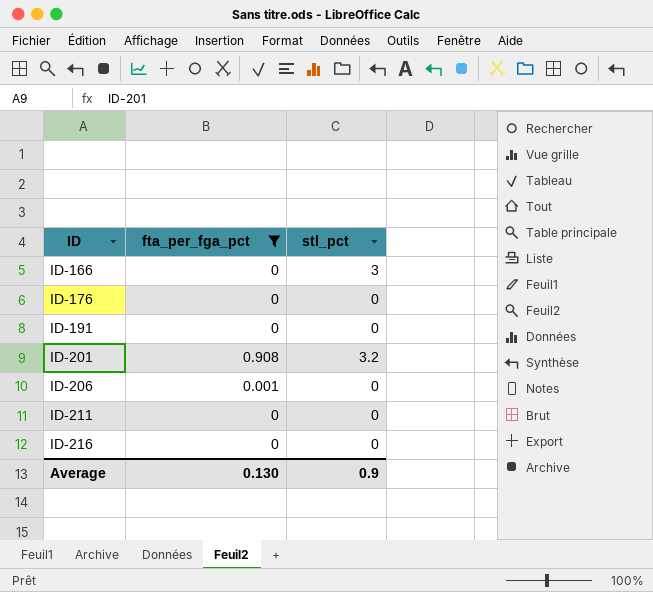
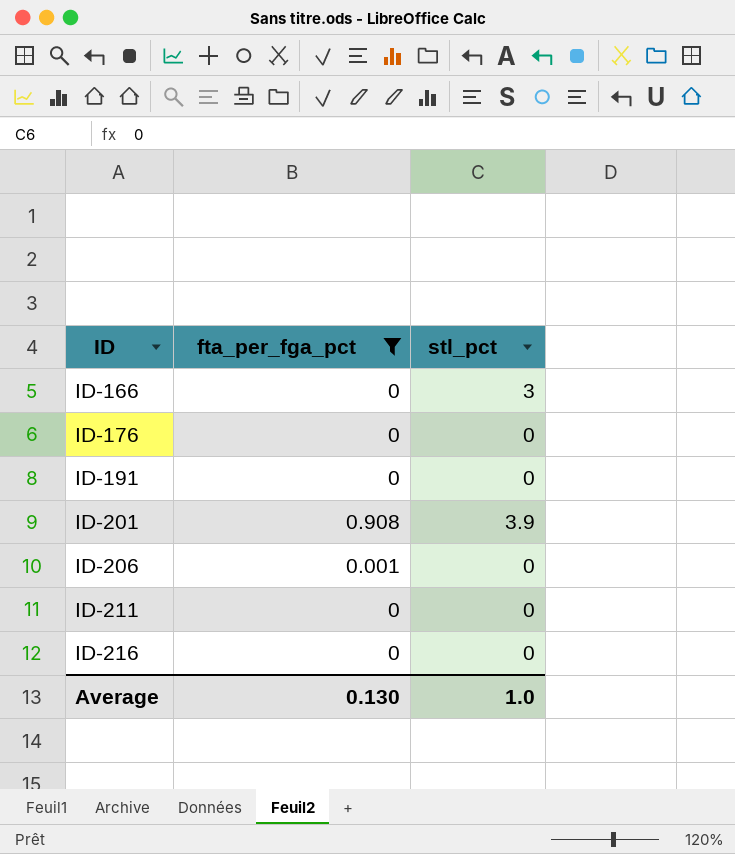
ID-201 | stl_pct: 3.2 -> 3.9
Average | stl_pct: 0.9 -> 1.0

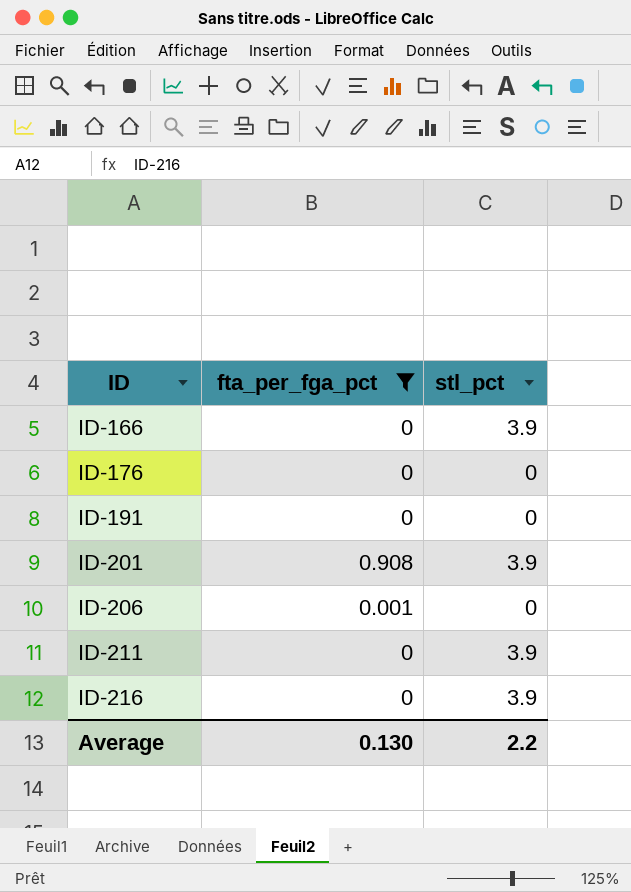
ID-166 | stl_pct: 3 -> 3.9
ID-211 | stl_pct: 0 -> 3.9
ID-216 | stl_pct: 0 -> 3.9
Average | stl_pct: 1.0 -> 2.2

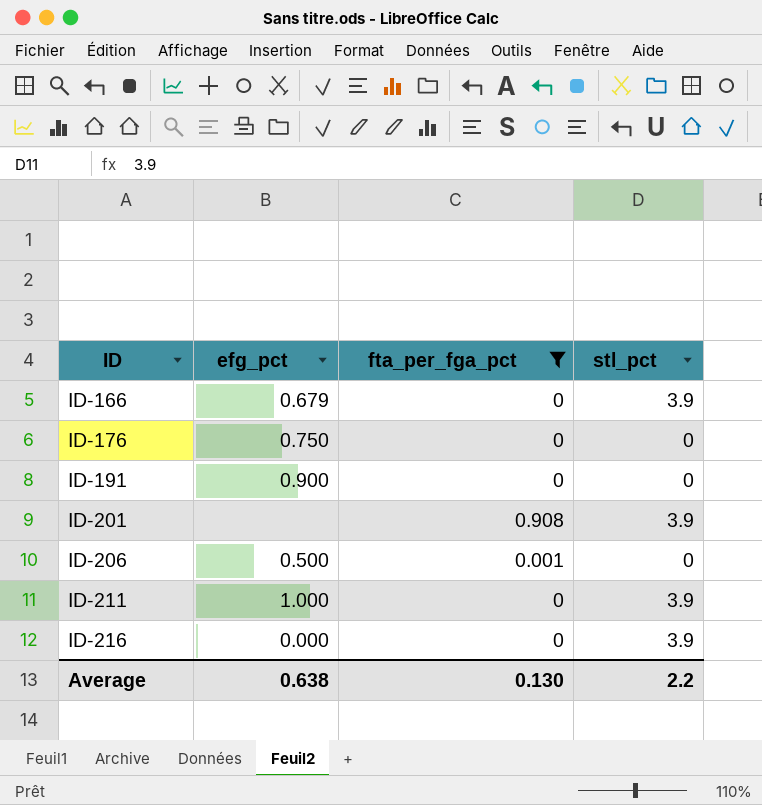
column efg_pct | position: none -> 2

